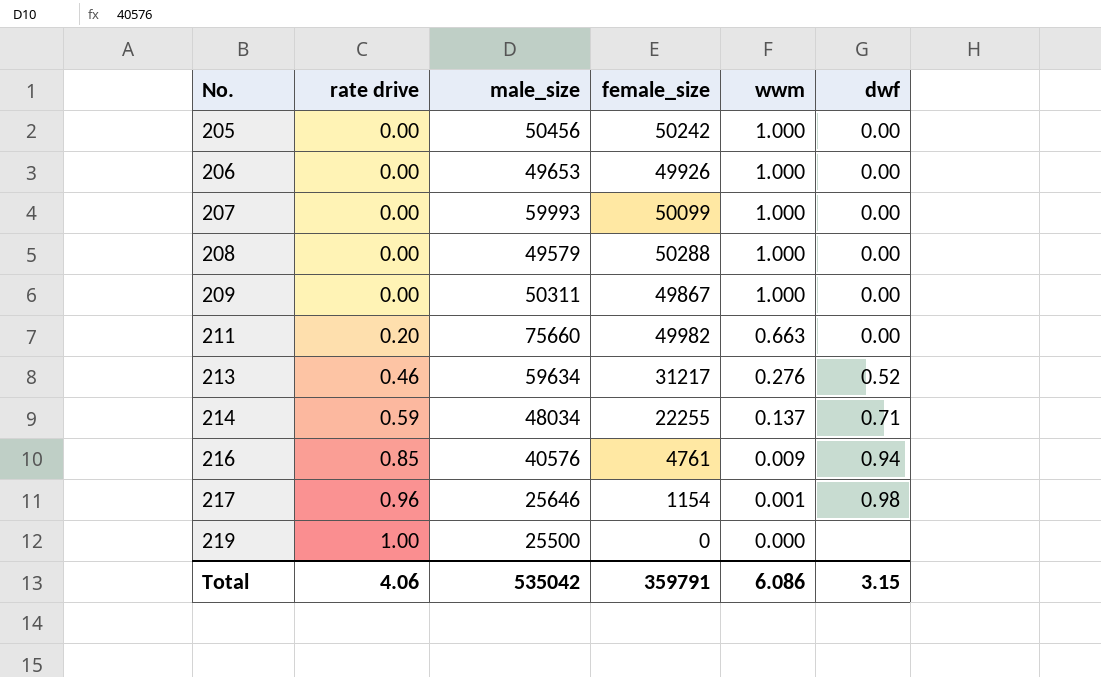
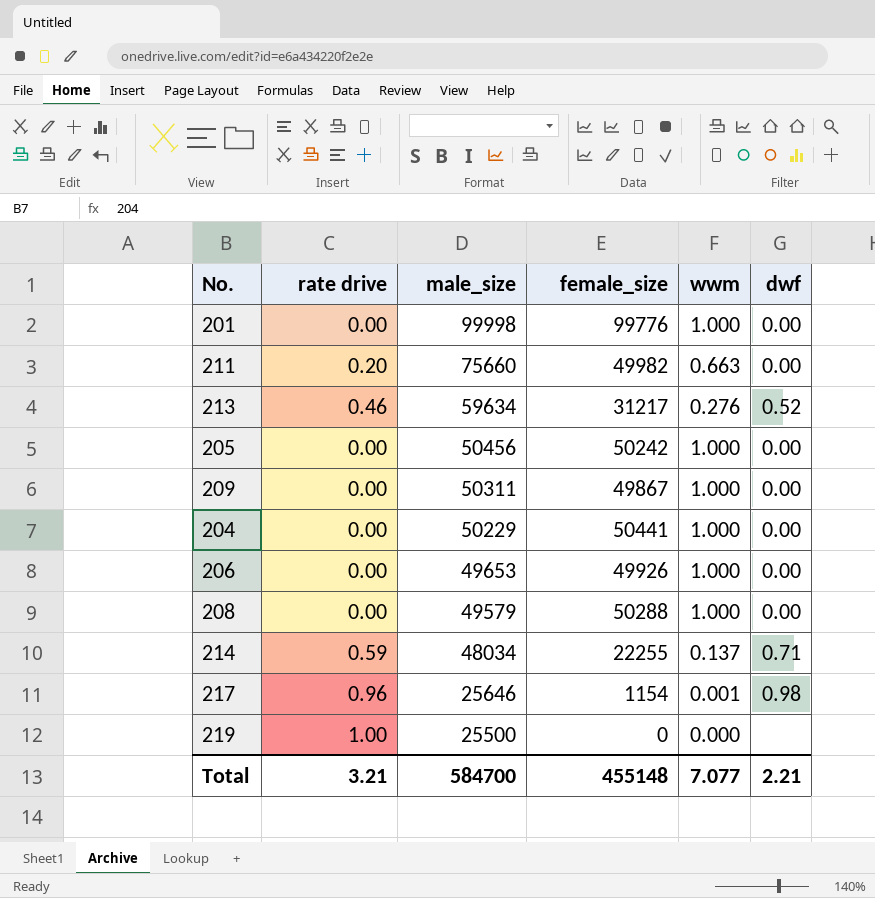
row order: No. ascending -> male_size descending
row 207: 0.00 | 59993 | 50099 | 1.000 | 0.00 -> none
row 216: 0.85 | 40576 | 4761 | 0.009 | 0.94 -> none
row 201: none -> 0.00 | 99998 | 99776 | 1.000 | 0.00
row 204: none -> 0.00 | 50229 | 50441 | 1.000 | 0.00
Total | rate drive: 4.06 -> 3.21
Total | male_size: 535042 -> 584700
Total | female_size: 359791 -> 455148
Total | wwm: 6.086 -> 7.077
Total | dwf: 3.15 -> 2.21

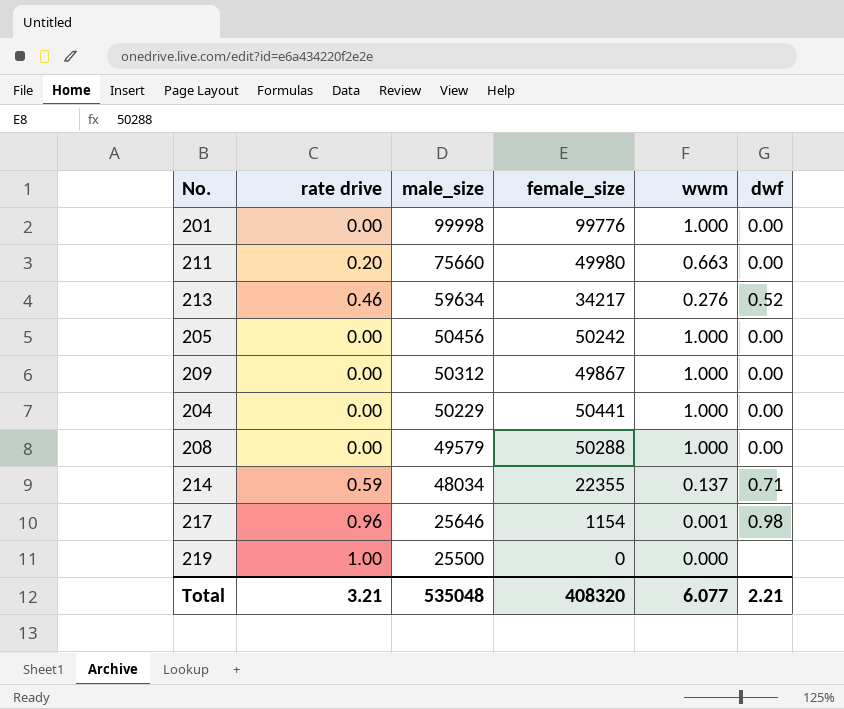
row 206: 0.00 | 49653 | 49926 | 1.000 | 0.00 -> none
211 | female_size: 49982 -> 49980
213 | female_size: 31217 -> 34217
209 | male_size: 50311 -> 50312
214 | female_size: 22255 -> 22355
Total | male_size: 584700 -> 535048
Total | female_size: 455148 -> 408320
Total | wwm: 7.077 -> 6.077

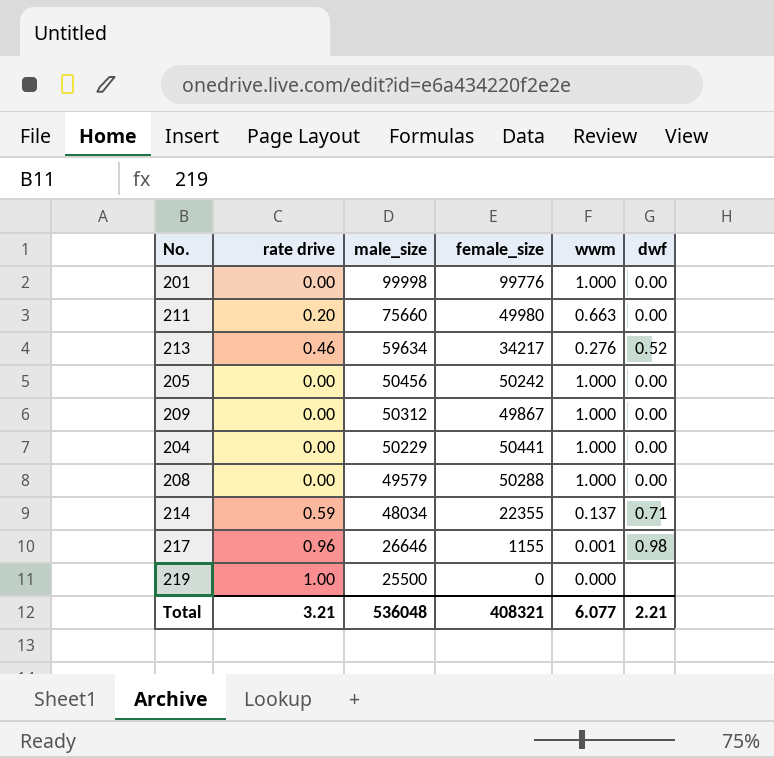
217 | male_size: 25646 -> 26646
217 | female_size: 1154 -> 1155
Total | male_size: 535048 -> 536048
Total | female_size: 408320 -> 408321

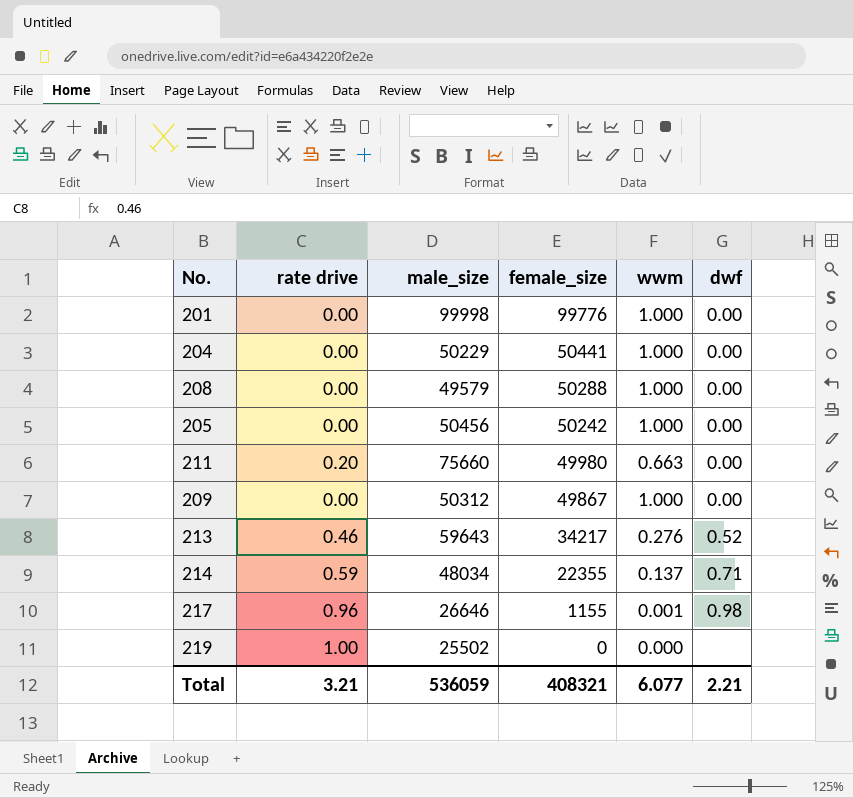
row order: male_size descending -> female_size descending
213 | male_size: 59634 -> 59643
219 | male_size: 25500 -> 25502
Total | male_size: 536048 -> 536059

